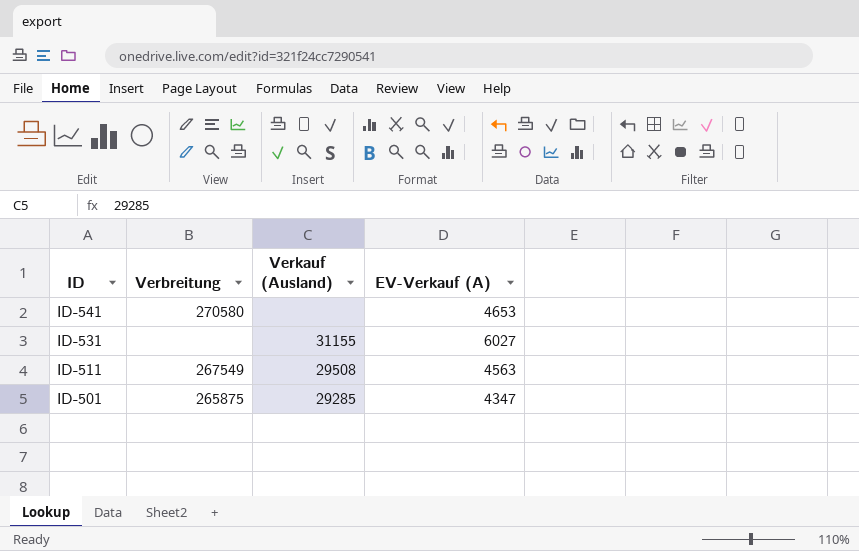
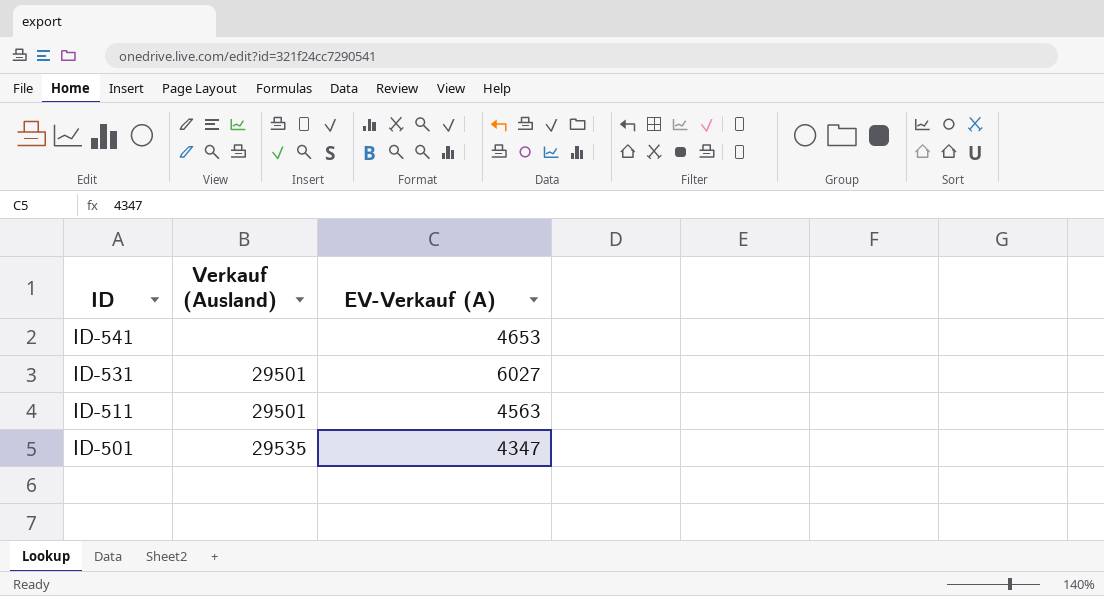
column Verbreitung | position: 2 -> none
ID-531 | Verkauf (Ausland): 31155 -> 29501
ID-511 | Verkauf (Ausland): 29508 -> 29501
ID-501 | Verkauf (Ausland): 29285 -> 29535

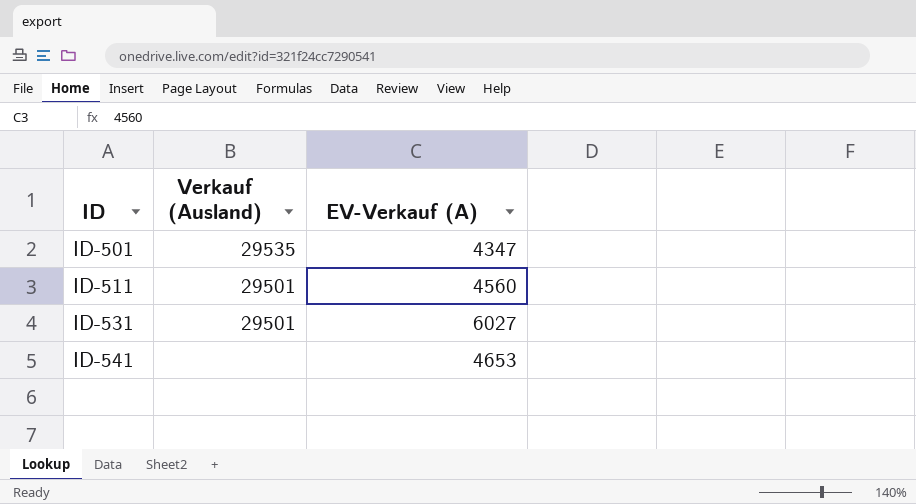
row order: ID descending -> ID ascending
ID-511 | EV-Verkauf (A): 4563 -> 4560

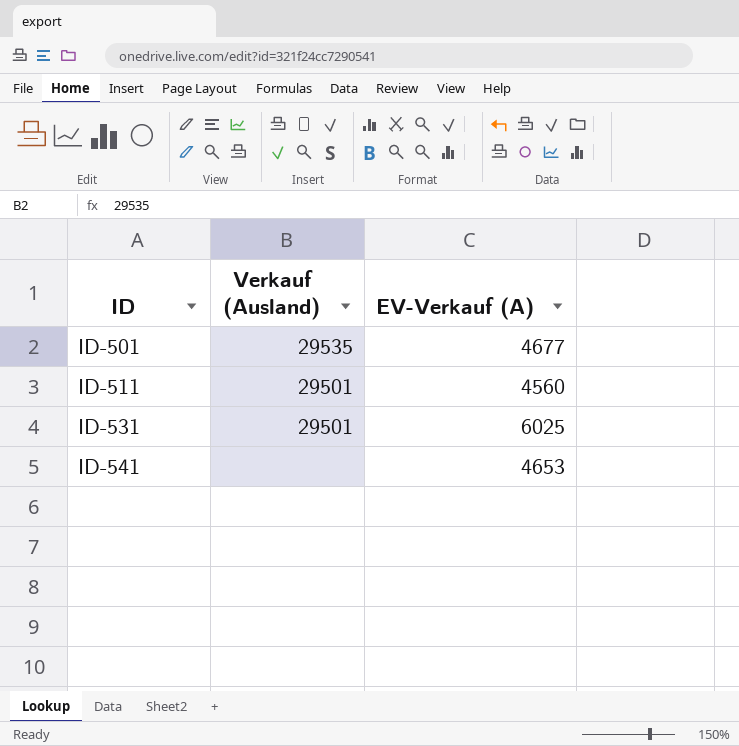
ID-501 | EV-Verkauf (A): 4347 -> 4677
ID-531 | EV-Verkauf (A): 6027 -> 6025

